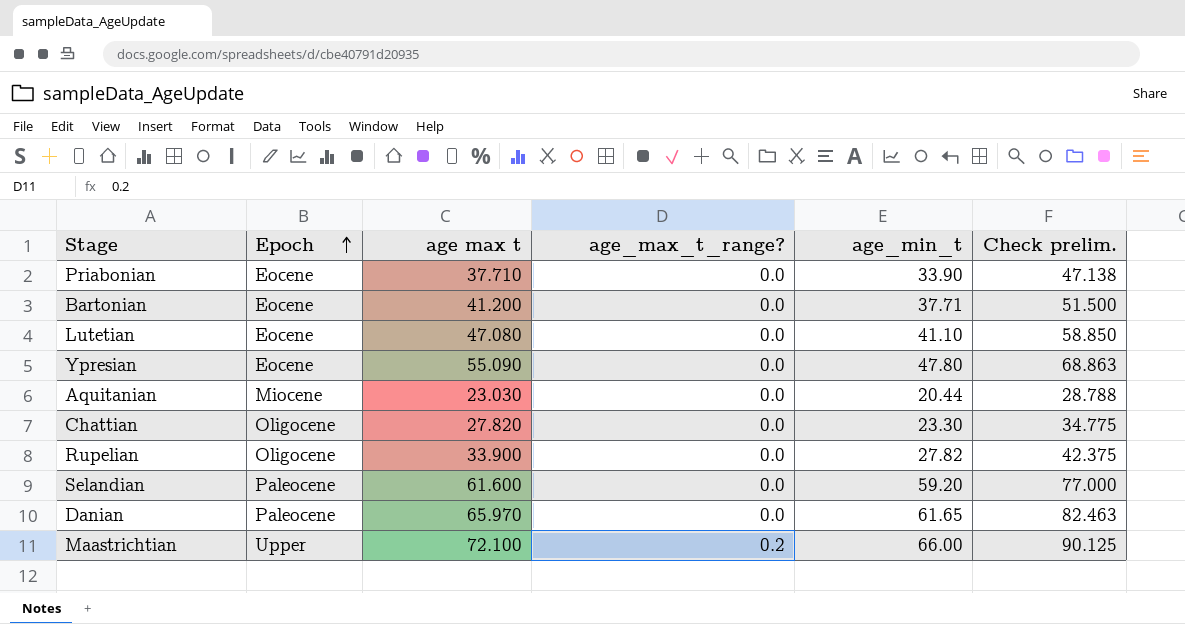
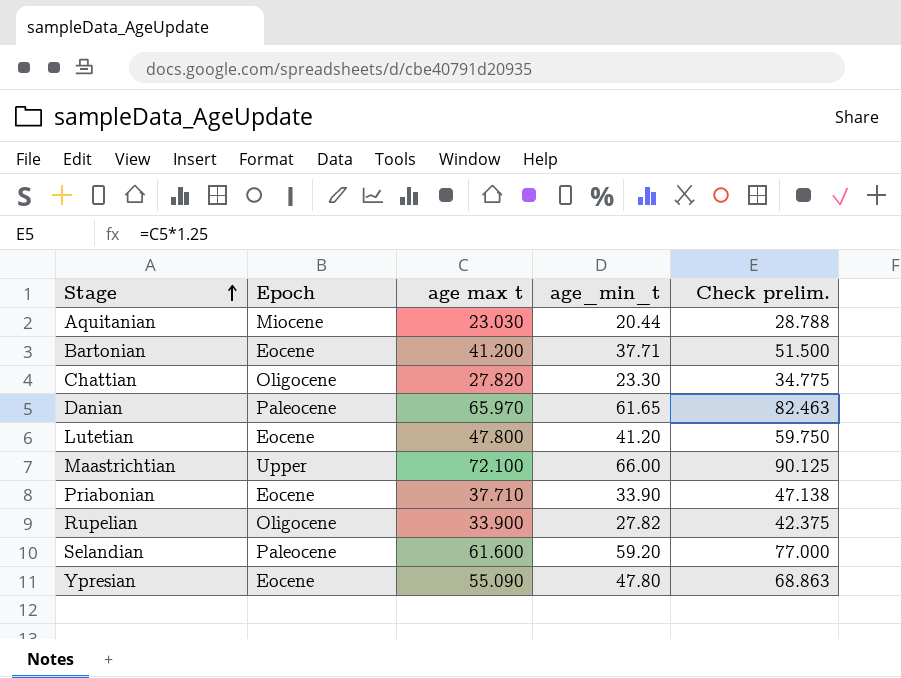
row order: Epoch ascending -> Stage ascending
column age_max_t_range? | position: 4 -> none
Lutetian | age max t: 47.080 -> 47.800
Lutetian | age_min_t: 41.10 -> 41.20
Lutetian | Check prelim.: 58.850 -> 59.750

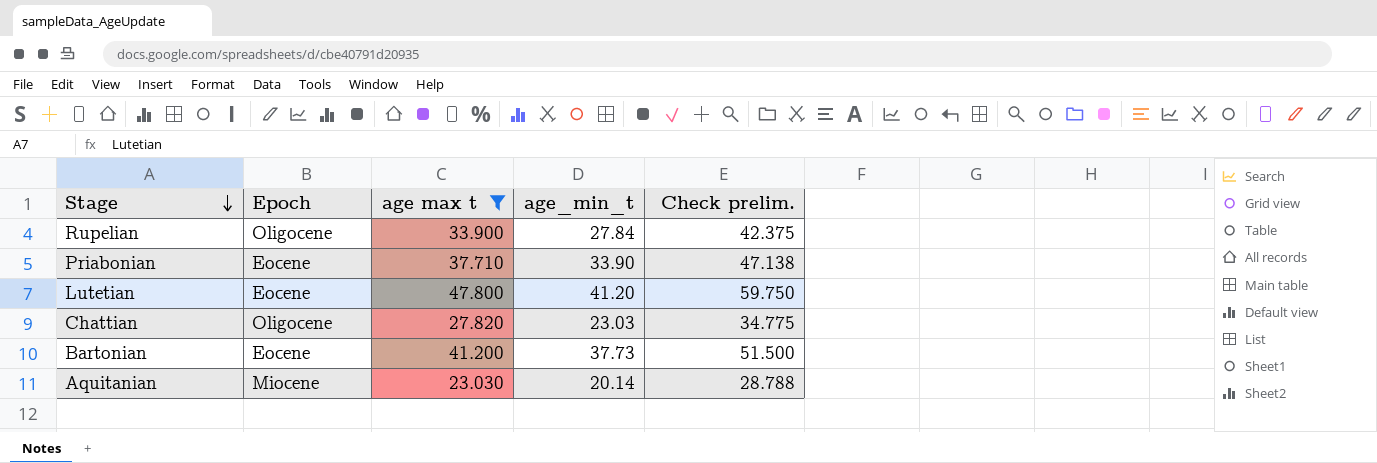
filter: none -> age max t <= 47.800
row order: Stage ascending -> Stage descending
Rupelian | age_min_t: 27.82 -> 27.84
Chattian | age_min_t: 23.30 -> 23.03
Bartonian | age_min_t: 37.71 -> 37.73
Aquitanian | age_min_t: 20.44 -> 20.14

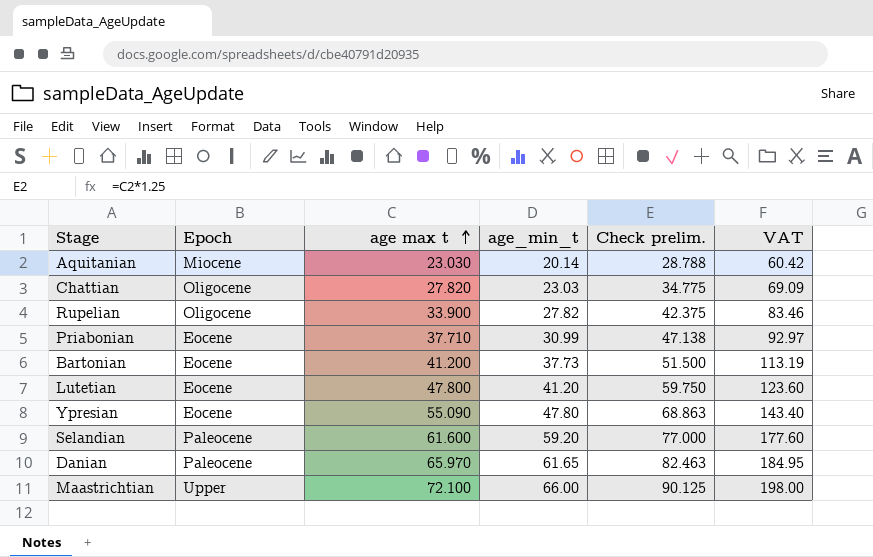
filter: age max t <= 47.800 -> none
row order: Stage descending -> age max t ascending
column VAT | formula: none -> [age_min_t] * 3
Rupelian | age_min_t: 27.84 -> 27.82
Priabonian | age_min_t: 33.90 -> 30.99

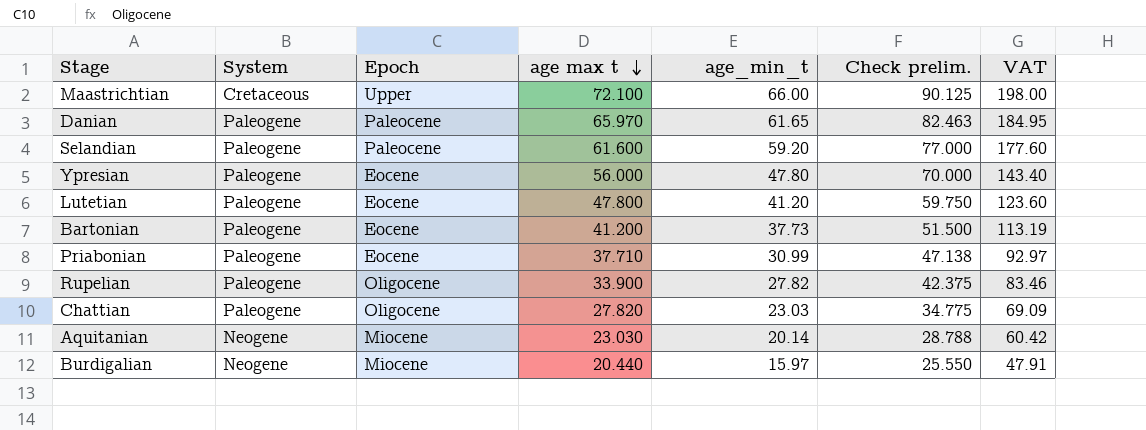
row order: age max t ascending -> age max t descending
column System | position: none -> 2
Ypresian | age max t: 55.090 -> 56.000
Ypresian | Check prelim.: 68.863 -> 70.000
row Burdigalian: none -> Neogene | Miocene | 20.440 | 15.97 | 25.550 | 47.91

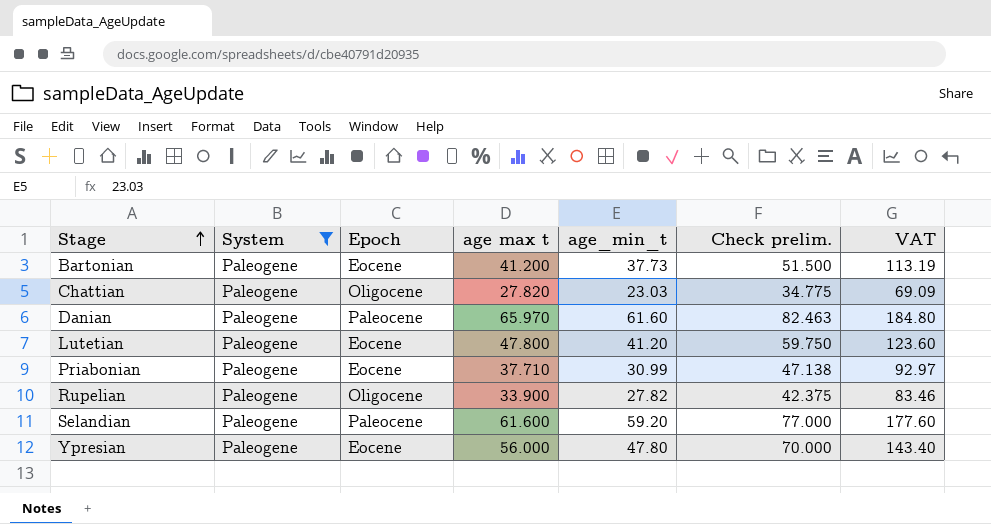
filter: none -> System = Paleogene
row order: age max t descending -> Stage ascending
Danian | age_min_t: 61.65 -> 61.60
Danian | VAT: 184.95 -> 184.80

